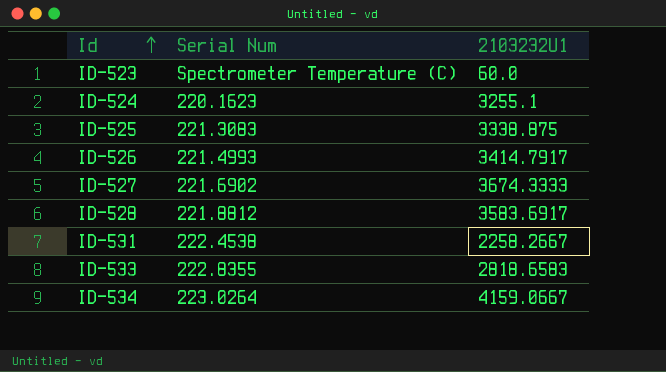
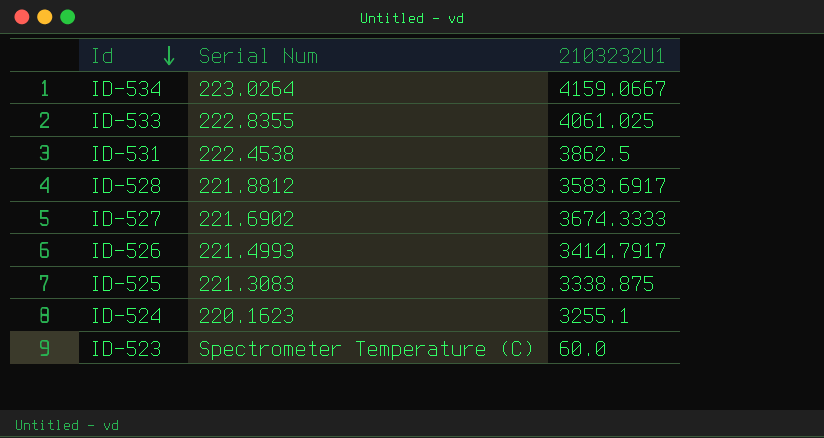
row order: Id ascending -> Id descending
ID-533 | 2103232U1: 2818.6583 -> 4061.025
ID-531 | 2103232U1: 2258.2667 -> 3862.5

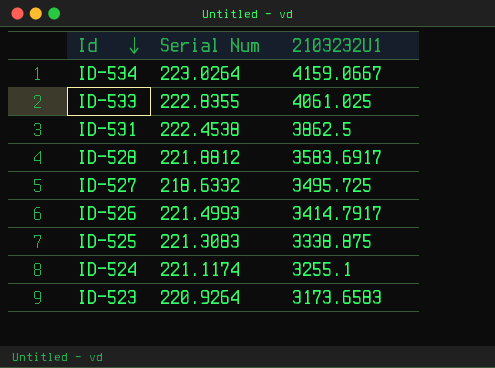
ID-527 | Serial Num: 221.6902 -> 218.6332
ID-527 | 2103232U1: 3674.3333 -> 3495.725
ID-524 | Serial Num: 220.1623 -> 221.1174
ID-523 | Serial Num: Spectrometer Temperature (C) -> 220.9264
ID-523 | 2103232U1: 60.0 -> 3173.6583

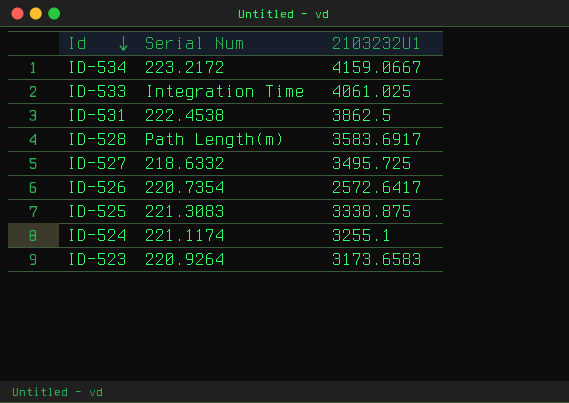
ID-534 | Serial Num: 223.0264 -> 223.2172
ID-533 | Serial Num: 222.8355 -> Integration Time
ID-528 | Serial Num: 221.8812 -> Path Length(m)
ID-526 | Serial Num: 221.4993 -> 220.7354
ID-526 | 2103232U1: 3414.7917 -> 2572.6417

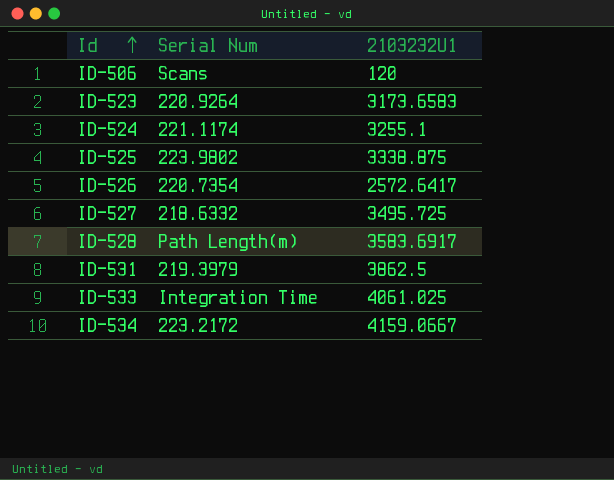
row order: Id descending -> Id ascending
row ID-506: none -> Scans | 120
ID-525 | Serial Num: 221.3083 -> 223.9802
ID-531 | Serial Num: 222.4538 -> 219.3979

